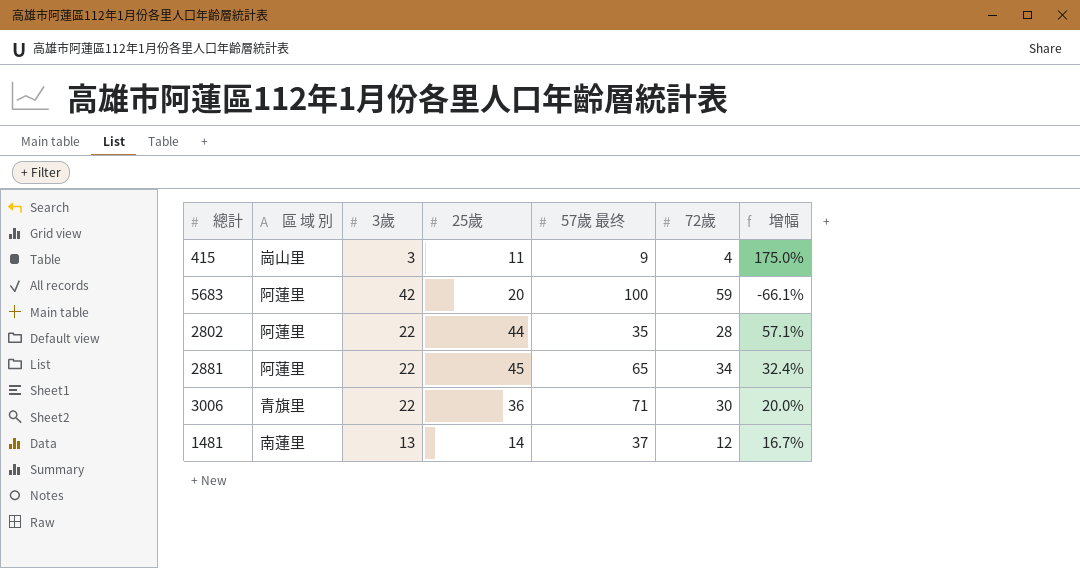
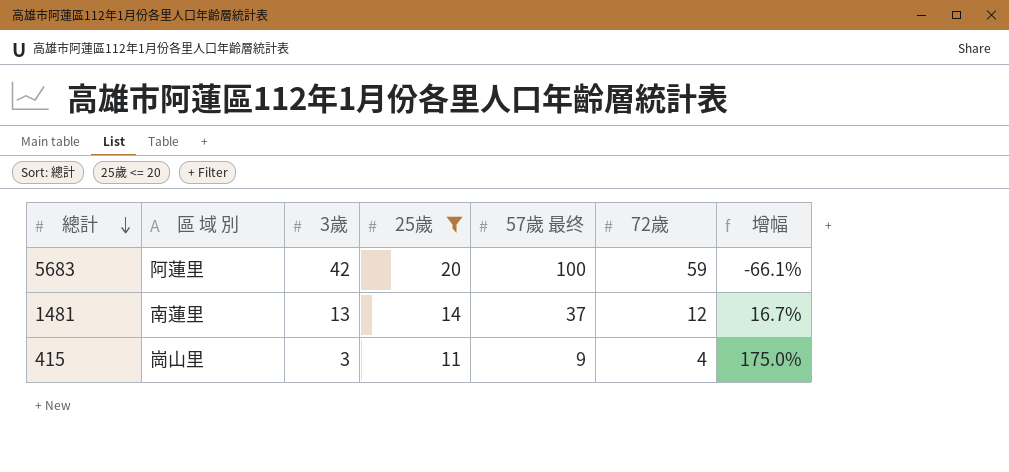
filter: none -> 25歲 <= 20
row order: none -> 總計 descending

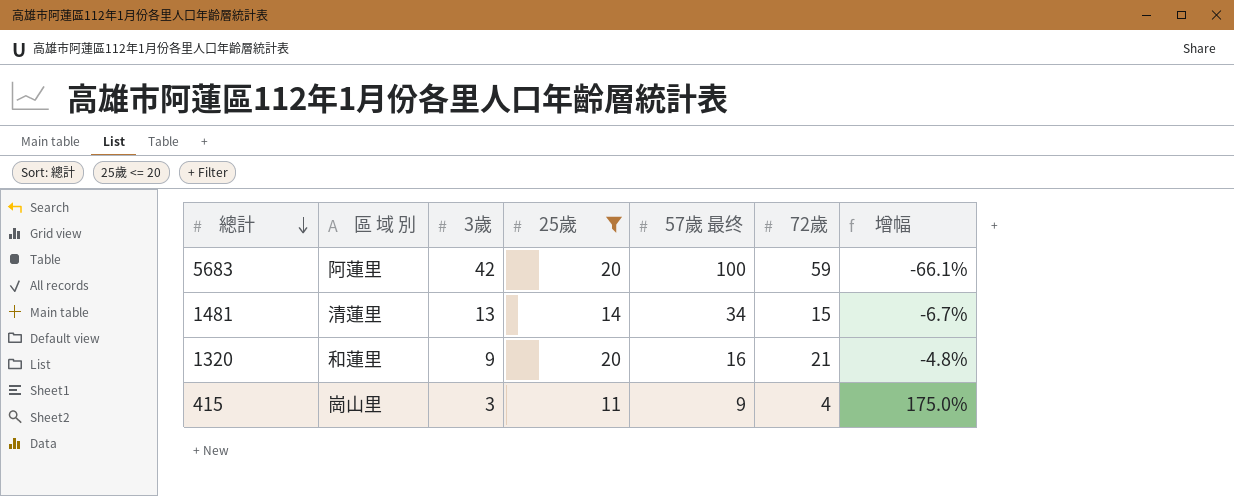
1481 | 區 域 別: 南蓮里 -> 清蓮里
1481 | 57歲 最终: 37 -> 34
1481 | 72歲: 12 -> 15
1481 | 增幅: 16.7% -> -6.7%
row 1320: none -> 和蓮里 | 9 | 20 | 16 | 21 | -4.8%

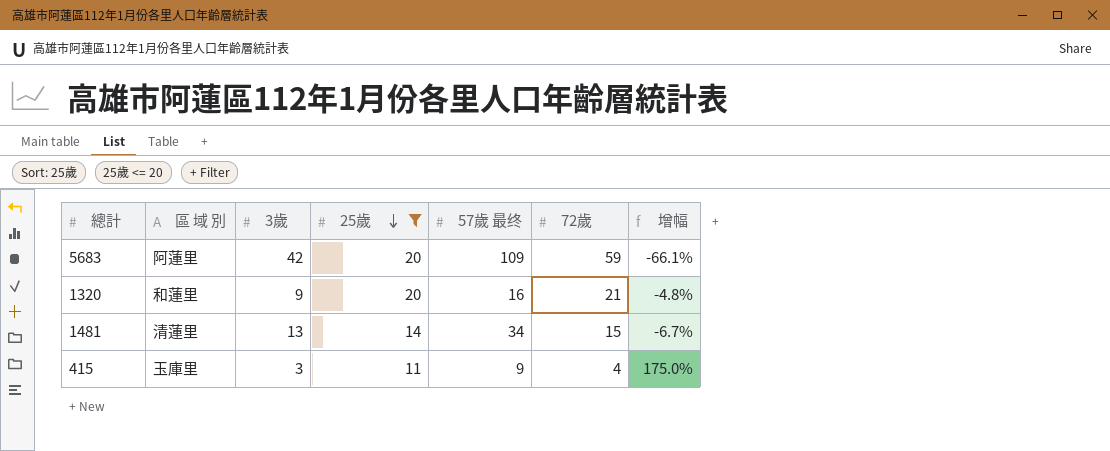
row order: 總計 descending -> 25歲 descending
5683 | 57歲 最终: 100 -> 109
415 | 區 域 別: 崗山里 -> 玉庫里

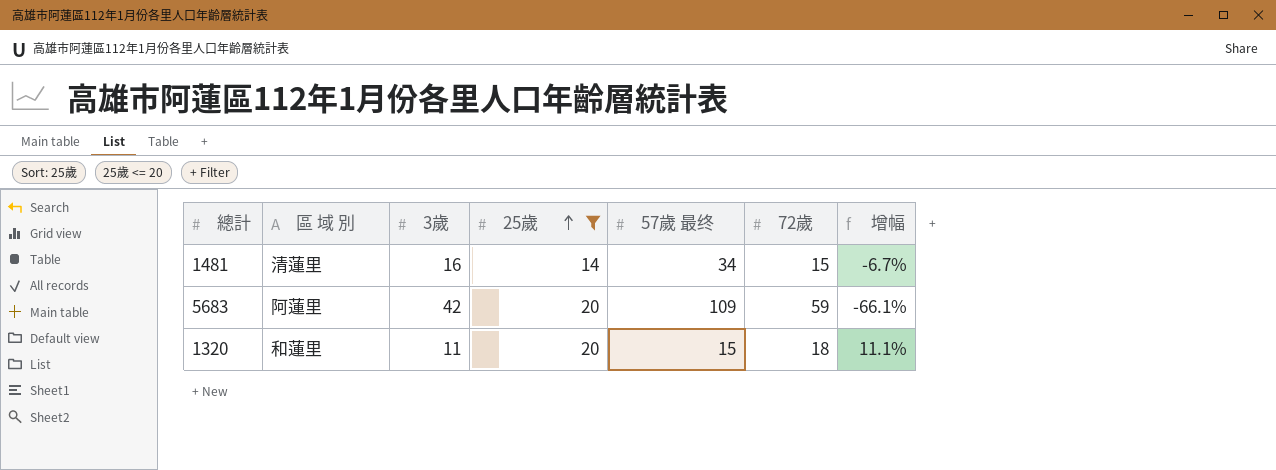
row order: 25歲 descending -> 25歲 ascending
row 415: 玉庫里 | 3 | 11 | 9 | 4 | 175.0% -> none
1481 | 3歲: 13 -> 16
1320 | 3歲: 9 -> 11
1320 | 57歲 最终: 16 -> 15
1320 | 72歲: 21 -> 18
1320 | 增幅: -4.8% -> 11.1%

